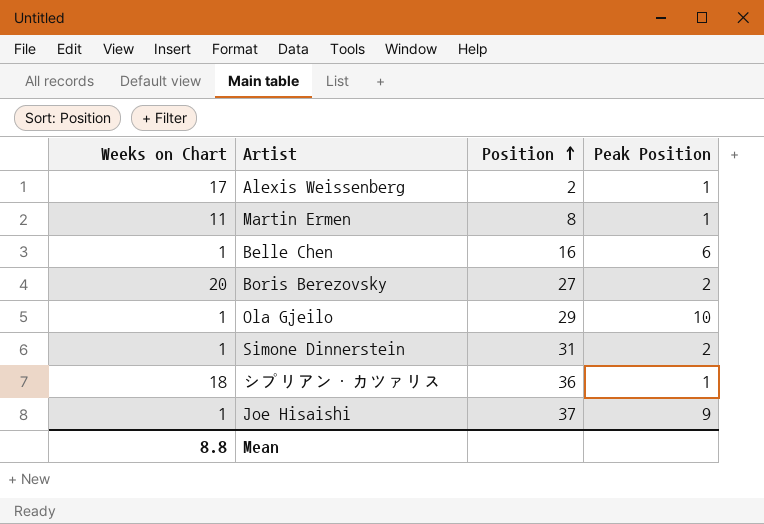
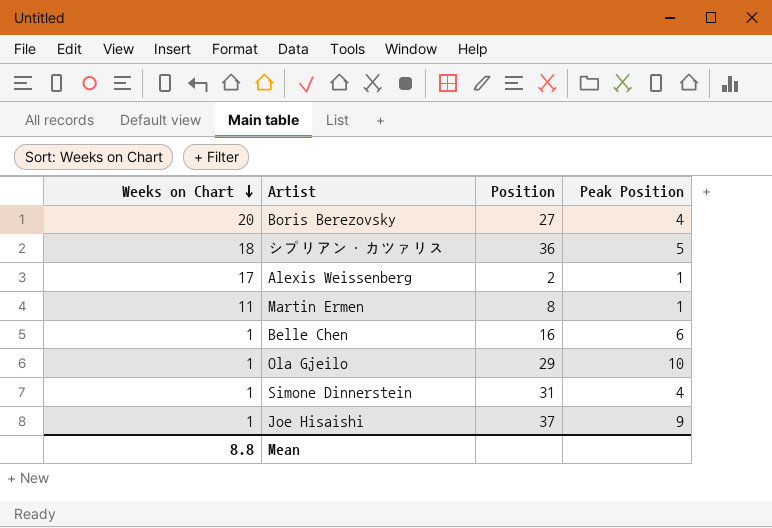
row order: Position ascending -> Weeks on Chart descending
Boris Berezovsky | Peak Position: 2 -> 4
シプリアン・カツァリス | Peak Position: 1 -> 5
Simone Dinnerstein | Peak Position: 2 -> 4

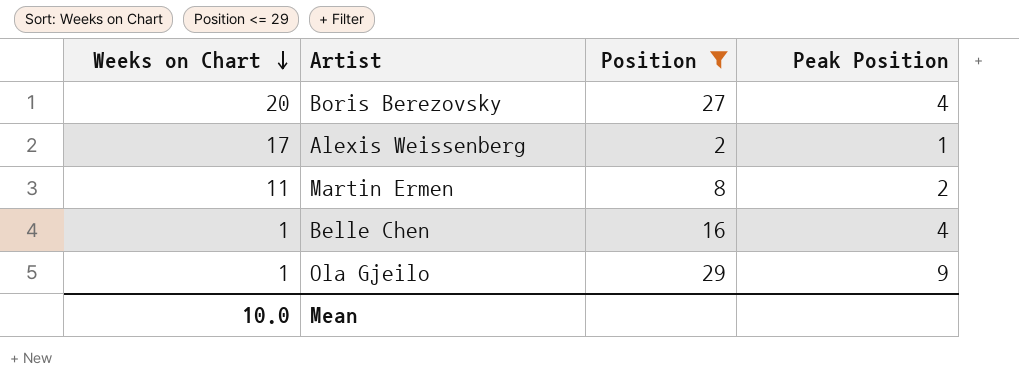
filter: none -> Position <= 29
Martin Ermen | Peak Position: 1 -> 2
Belle Chen | Peak Position: 6 -> 4
Ola Gjeilo | Peak Position: 10 -> 9
Mean | Weeks on Chart: 8.8 -> 10.0

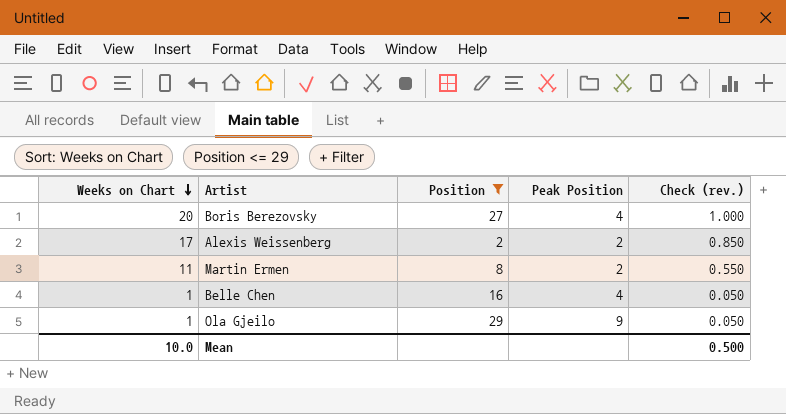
column Check (rev.) | formula: none -> [Weeks on Chart] * 0.05
Alexis Weissenberg | Peak Position: 1 -> 2

